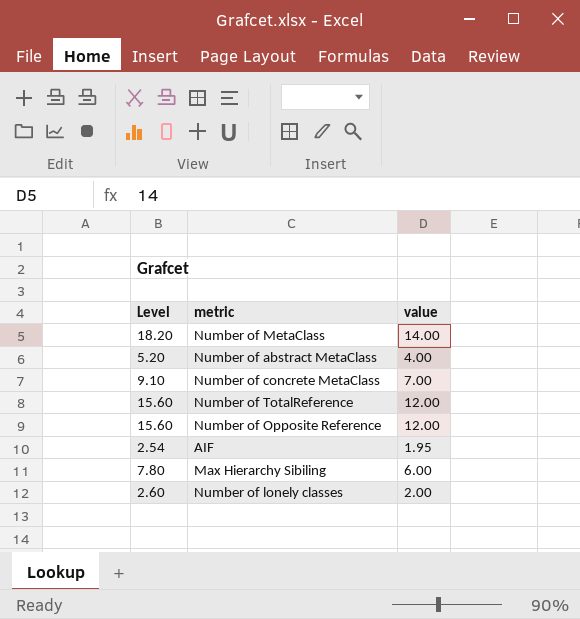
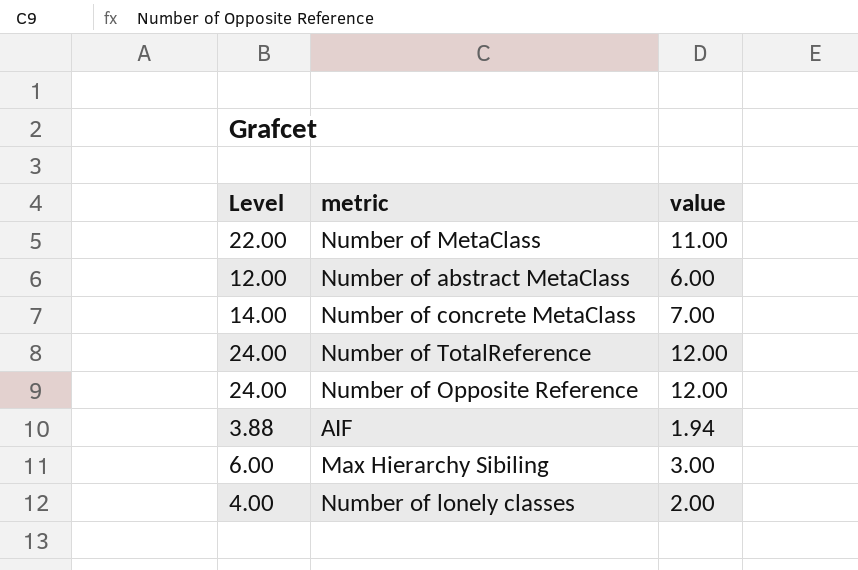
column Level | formula: [value] * 1.3 -> [value] * 2
Number of MetaClass | value: 14.00 -> 11.00
Number of abstract MetaClass | value: 4.00 -> 6.00
AIF | value: 1.95 -> 1.94
Max Hierarchy Sibiling | value: 6.00 -> 3.00

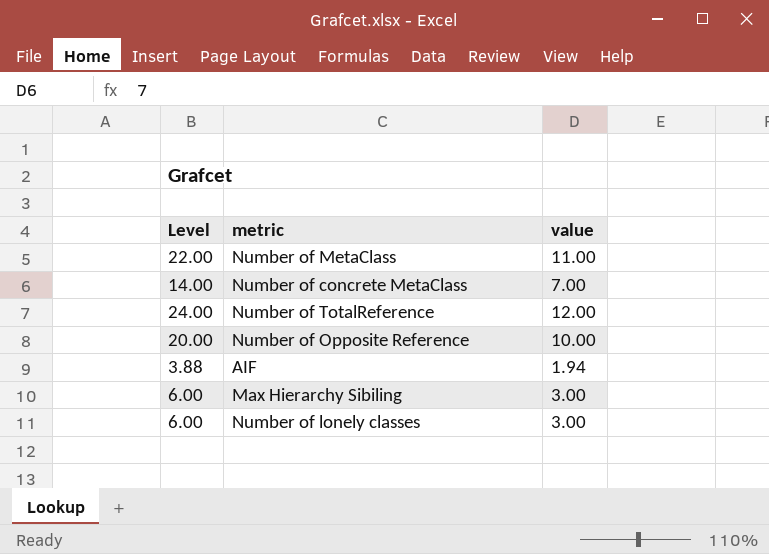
row Number of abstract MetaClass: 12.00 | 6.00 -> none
Number of Opposite Reference | Level: 24.00 -> 20.00
Number of Opposite Reference | value: 12.00 -> 10.00
Number of lonely classes | Level: 4.00 -> 6.00
Number of lonely classes | value: 2.00 -> 3.00

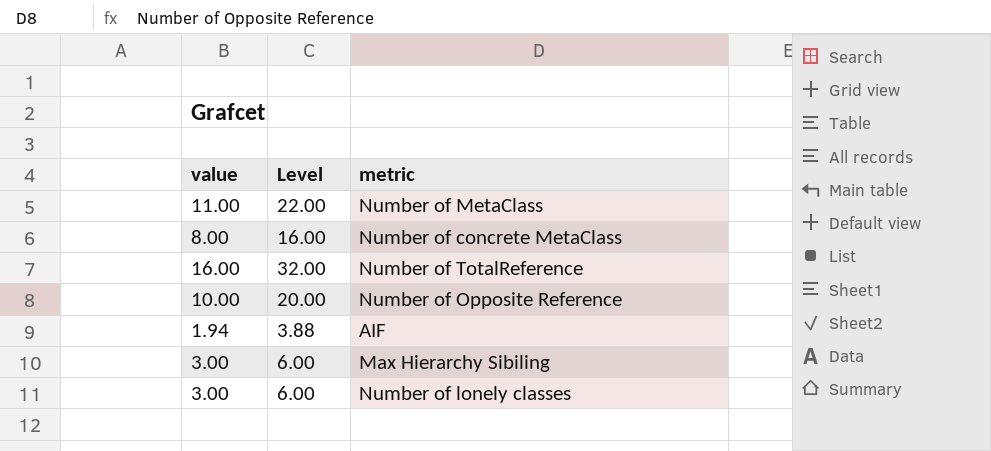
column value | position: 3 -> 1
Number of concrete MetaClass | value: 7.00 -> 8.00
Number of concrete MetaClass | Level: 14.00 -> 16.00
Number of TotalReference | value: 12.00 -> 16.00
Number of TotalReference | Level: 24.00 -> 32.00

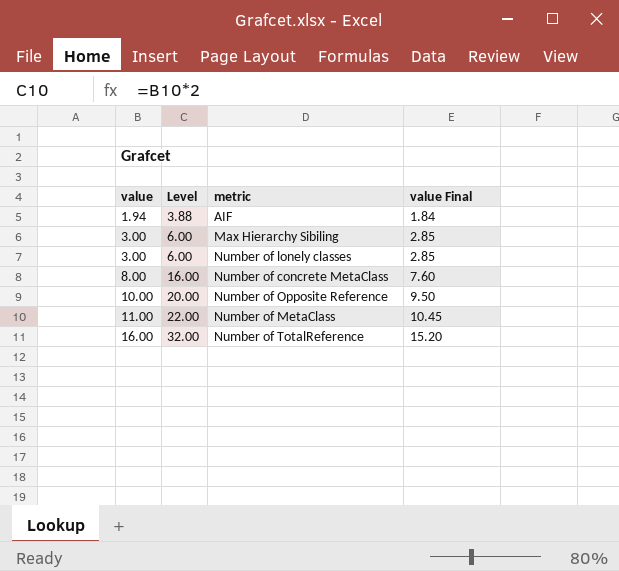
row order: none -> value ascending
column value Final | formula: none -> [value] * 0.95

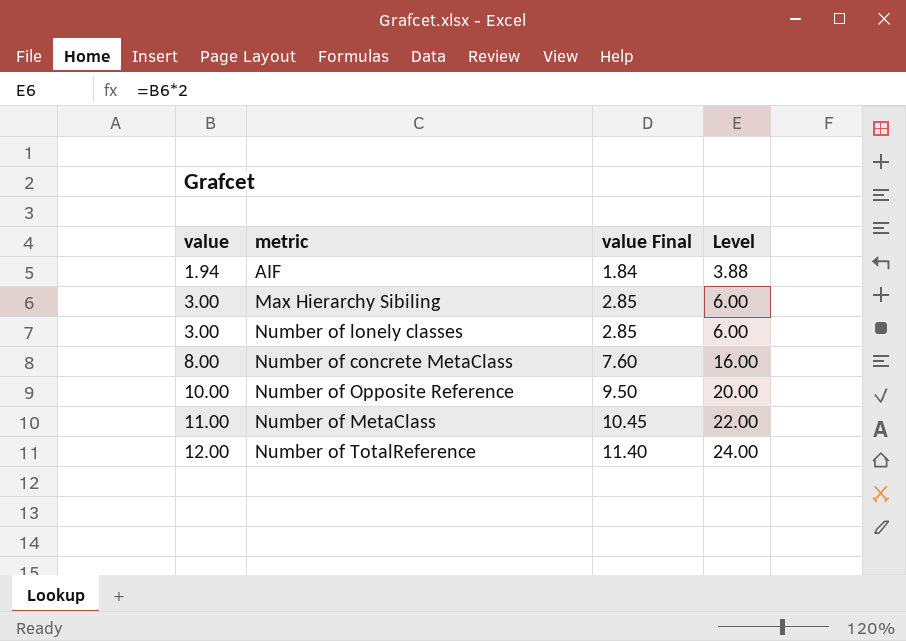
column Level | position: 2 -> 4
Number of TotalReference | value: 16.00 -> 12.00
Number of TotalReference | value Final: 15.20 -> 11.40
Number of TotalReference | Level: 32.00 -> 24.00

